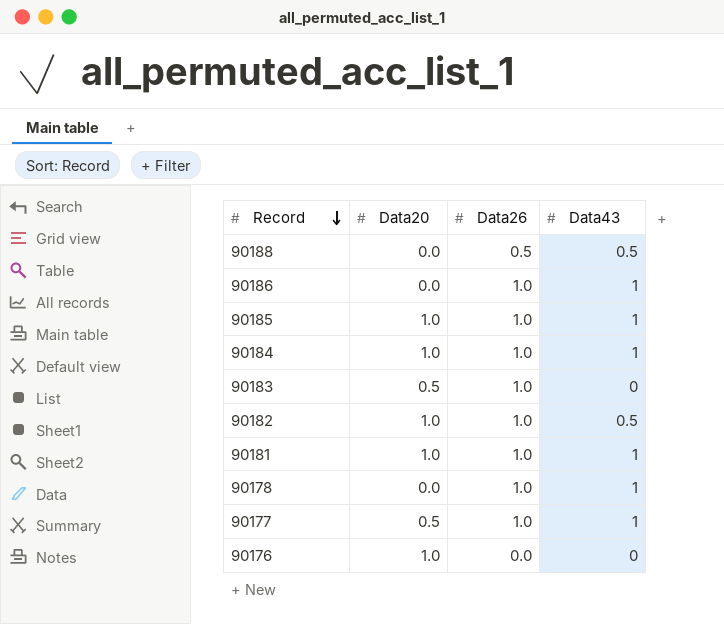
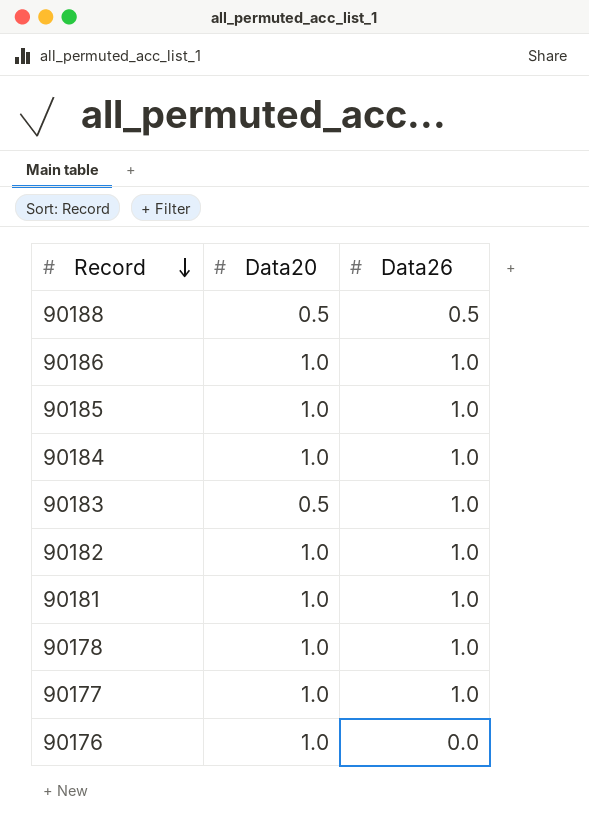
column Data43 | position: 4 -> none
90188 | Data20: 0.0 -> 0.5
90186 | Data20: 0.0 -> 1.0
90178 | Data20: 0.0 -> 1.0
90177 | Data20: 0.5 -> 1.0

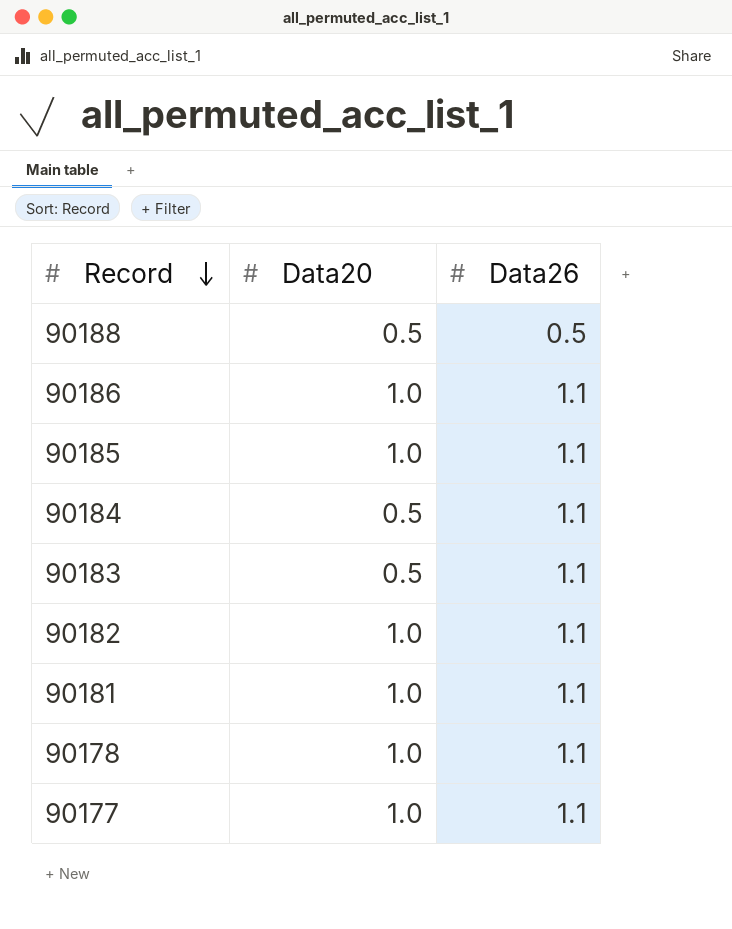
row 90176: 1.0 | 0.0 -> none
90186 | Data26: 1.0 -> 1.1
90185 | Data26: 1.0 -> 1.1
90184 | Data20: 1.0 -> 0.5
90184 | Data26: 1.0 -> 1.1
90183 | Data26: 1.0 -> 1.1
90182 | Data26: 1.0 -> 1.1
90181 | Data26: 1.0 -> 1.1
90178 | Data26: 1.0 -> 1.1
90177 | Data26: 1.0 -> 1.1

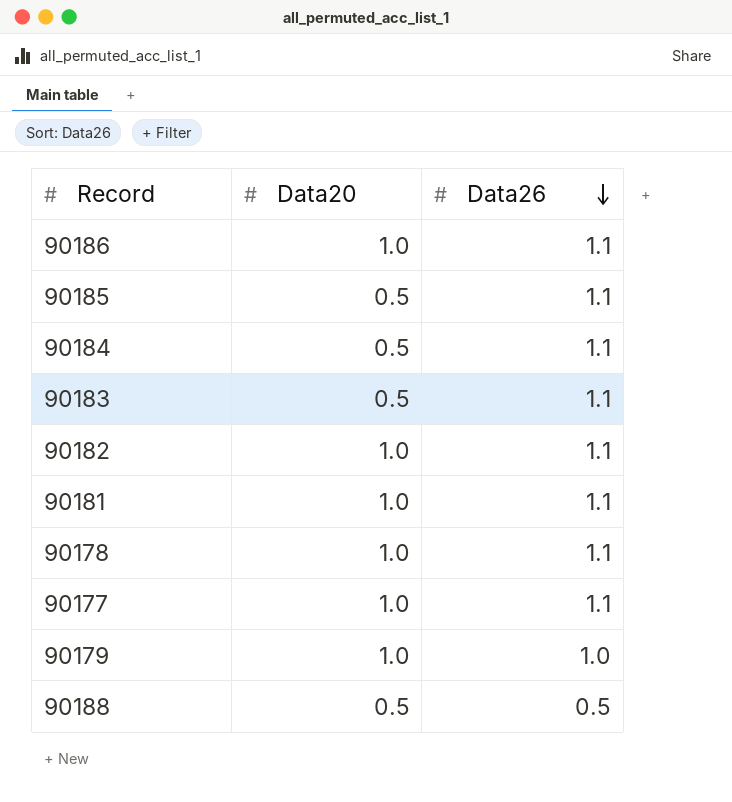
row order: Record descending -> Data26 descending
90185 | Data20: 1.0 -> 0.5
row 90179: none -> 1.0 | 1.0

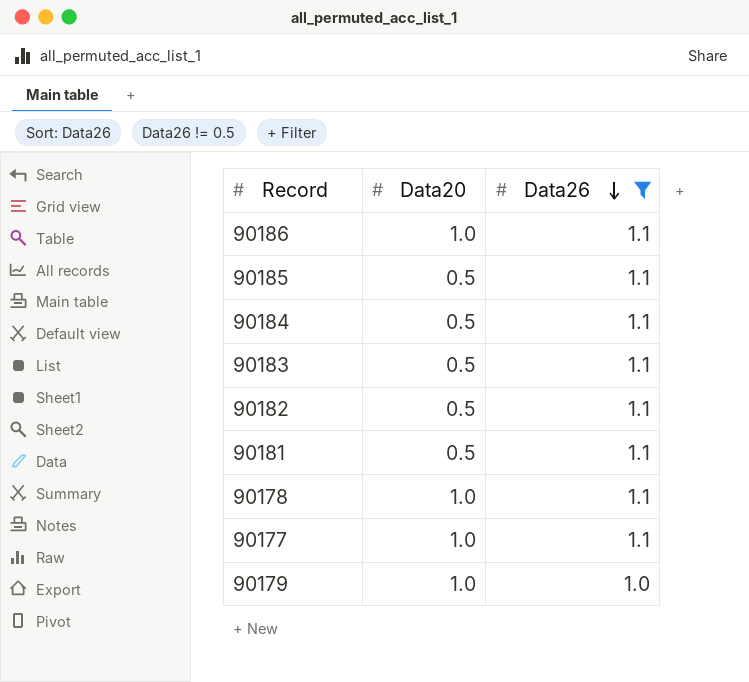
filter: none -> Data26 != 0.5
90182 | Data20: 1.0 -> 0.5
90181 | Data20: 1.0 -> 0.5

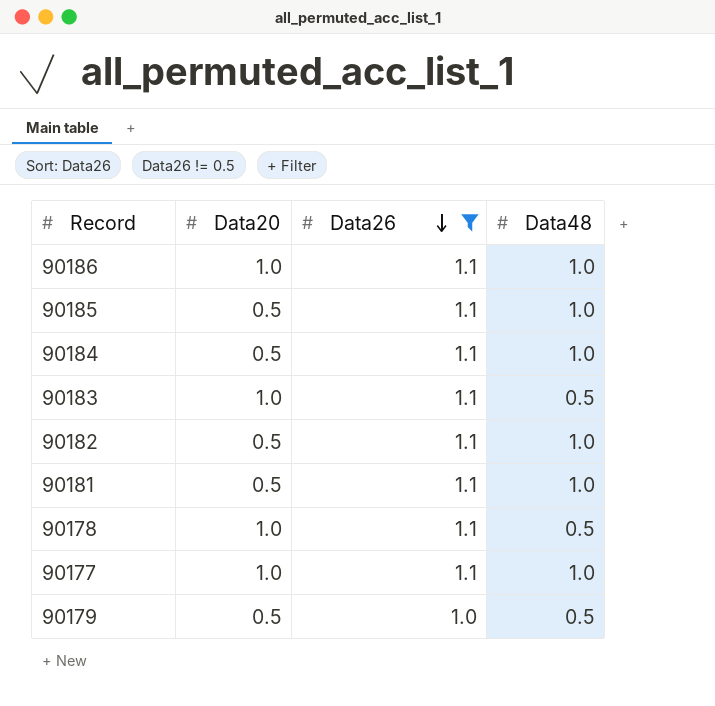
column Data48 | position: none -> 4
90183 | Data20: 0.5 -> 1.0
90179 | Data20: 1.0 -> 0.5

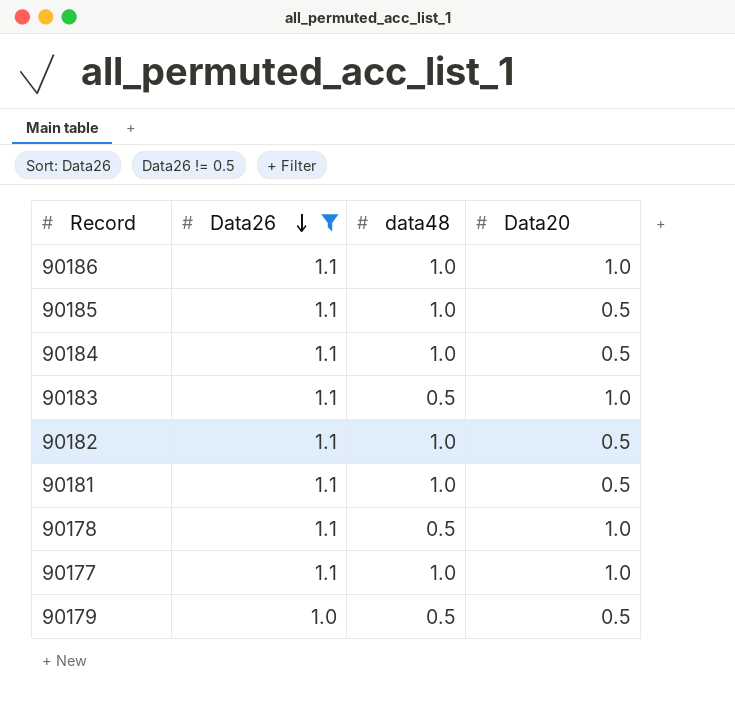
column name: Data48 -> data48
column Data20 | position: 2 -> 4

